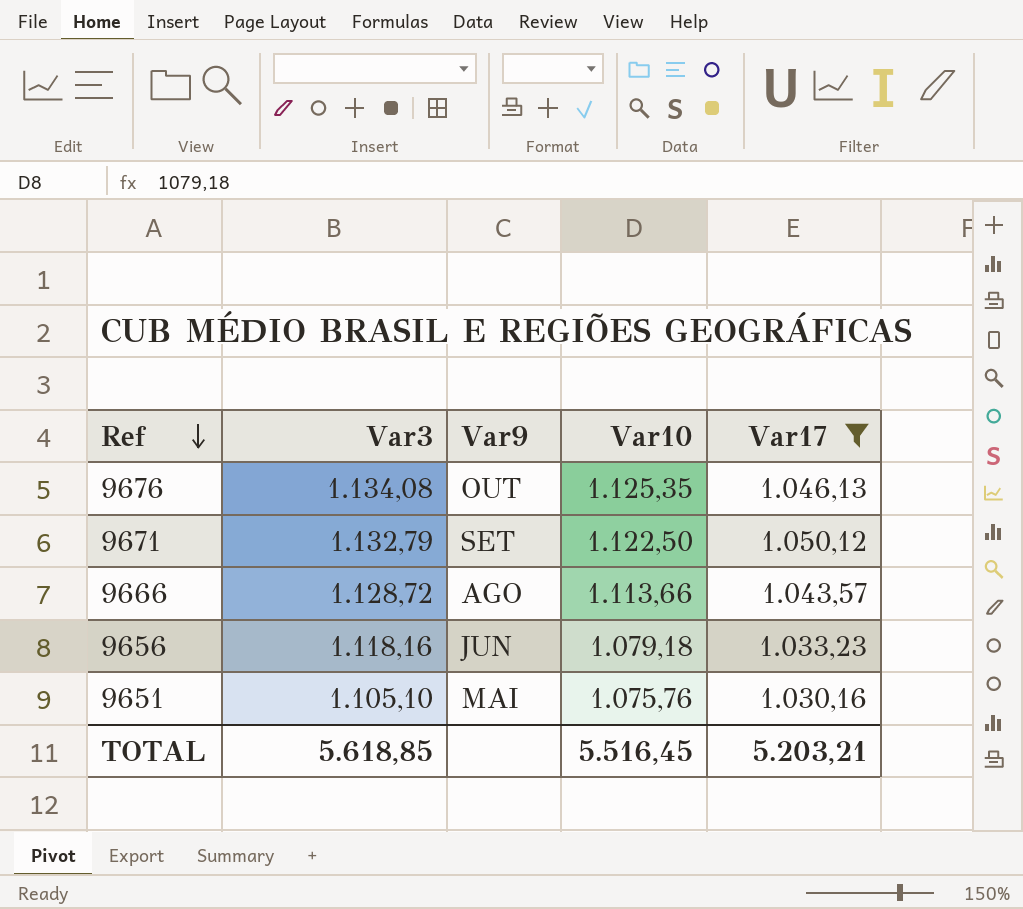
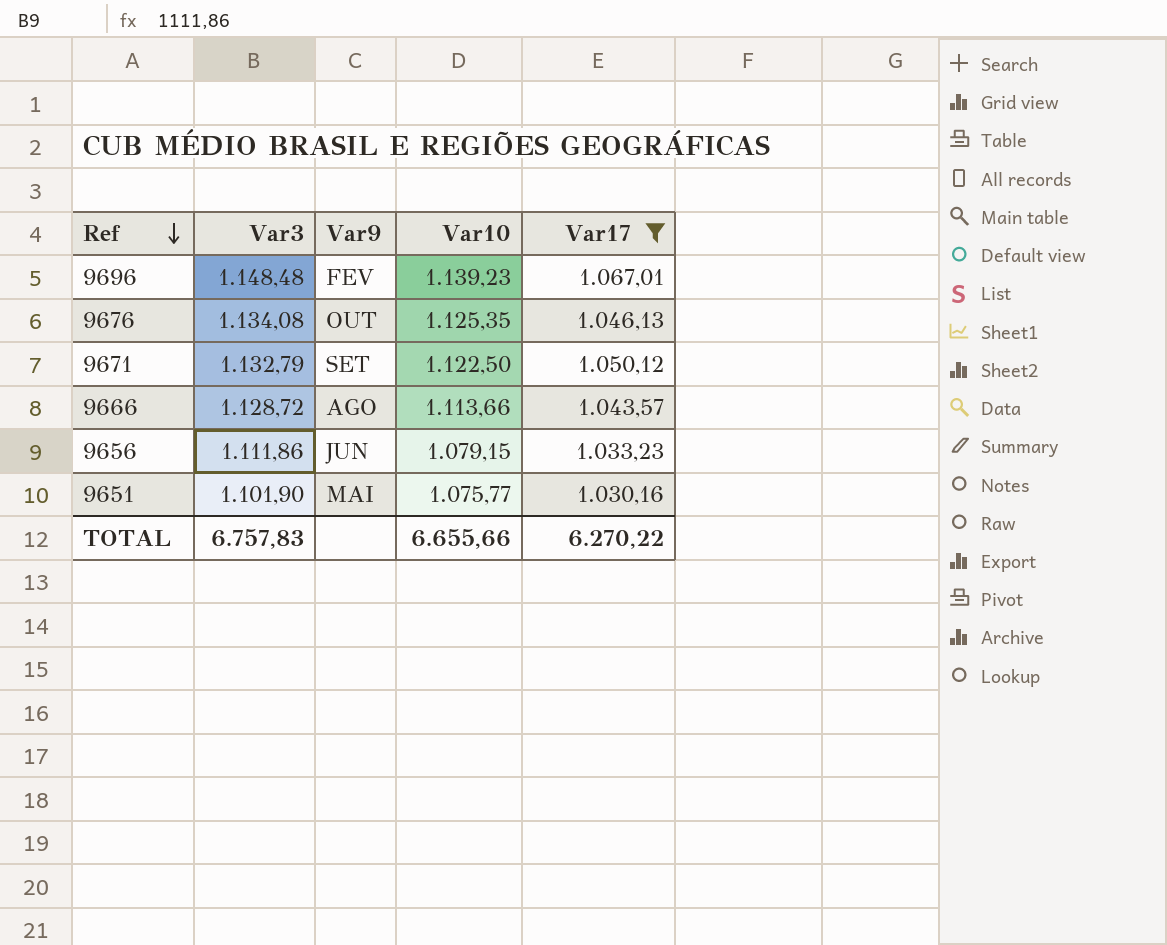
row 9696: none -> 1.148,48 | FEV | 1.139,23 | 1.067,01
9656 | Var3: 1.118,16 -> 1.111,86
9656 | Var10: 1.079,18 -> 1.079,15
9651 | Var3: 1.105,10 -> 1.101,90
9651 | Var10: 1.075,76 -> 1.075,77
TOTAL | Var3: 5.618,85 -> 6.757,83
TOTAL | Var10: 5.516,45 -> 6.655,66
TOTAL | Var17: 5.203,21 -> 6.270,22

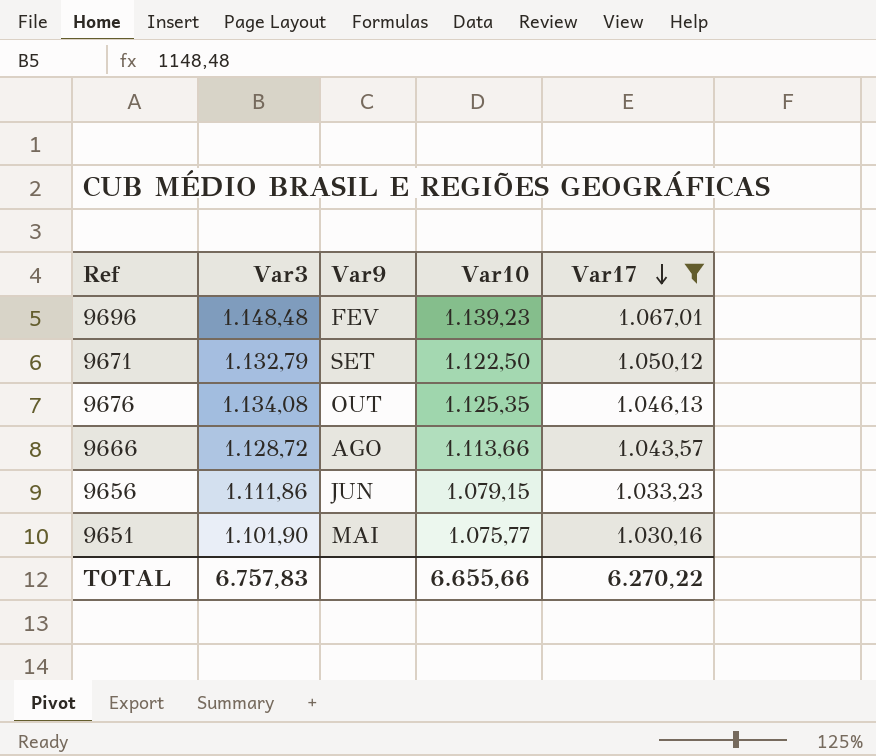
row order: Ref descending -> Var17 descending

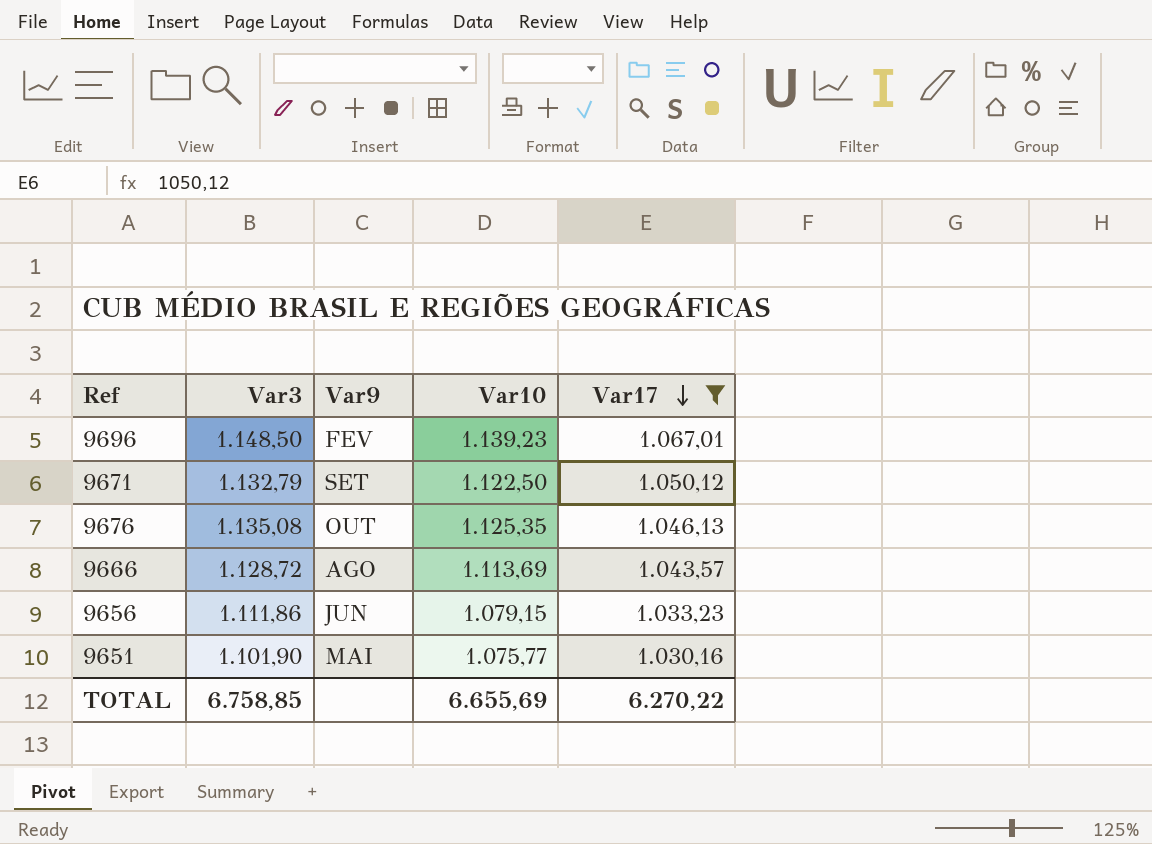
9696 | Var3: 1.148,48 -> 1.148,50
9676 | Var3: 1.134,08 -> 1.135,08
9666 | Var10: 1.113,66 -> 1.113,69
TOTAL | Var3: 6.757,83 -> 6.758,85
TOTAL | Var10: 6.655,66 -> 6.655,69

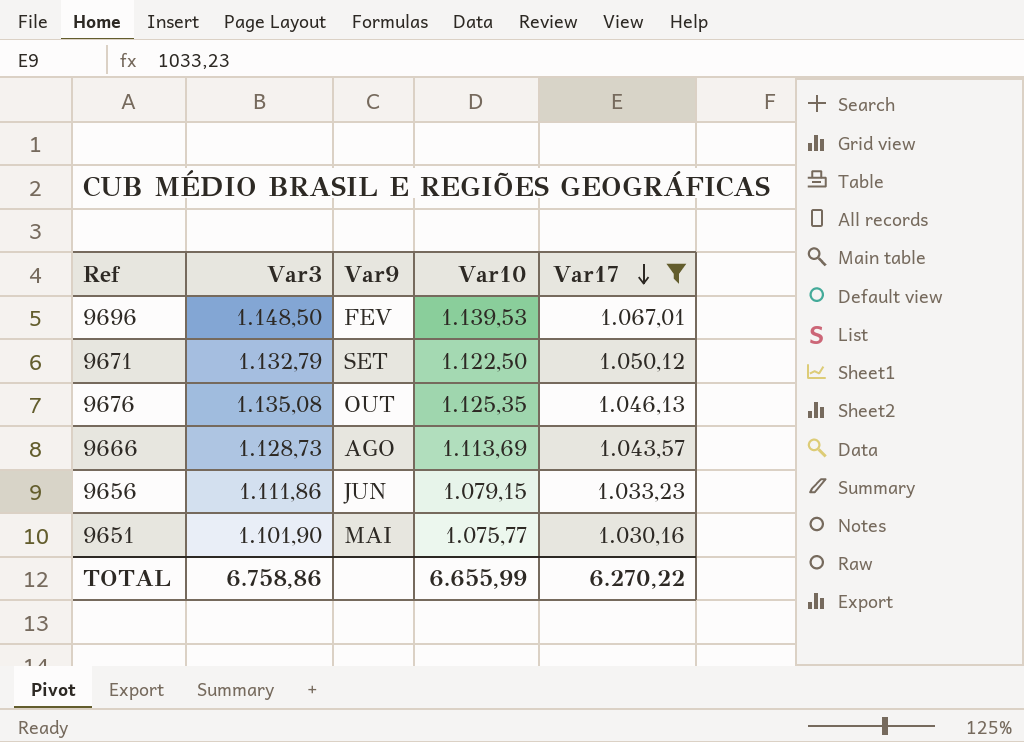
9696 | Var10: 1.139,23 -> 1.139,53
9666 | Var3: 1.128,72 -> 1.128,73
TOTAL | Var3: 6.758,85 -> 6.758,86
TOTAL | Var10: 6.655,69 -> 6.655,99

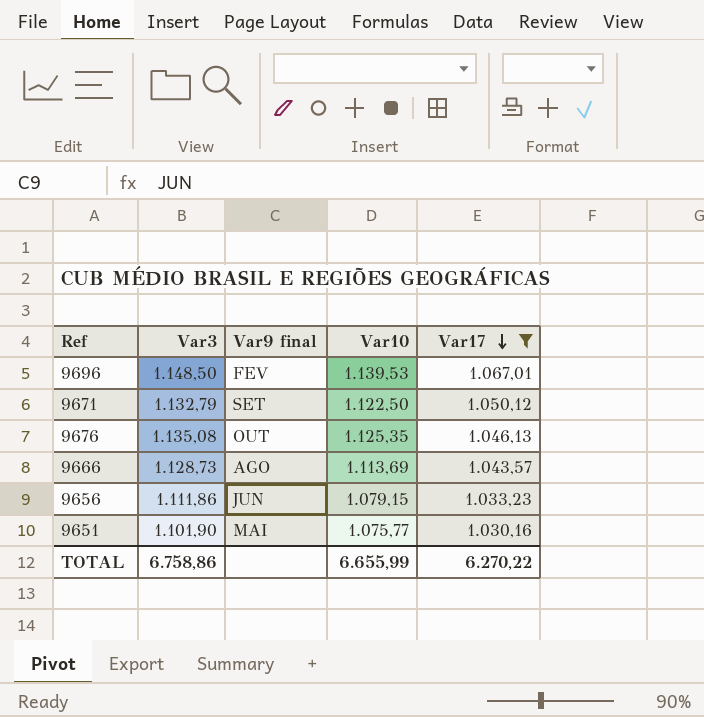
column name: Var9 -> Var9 final

